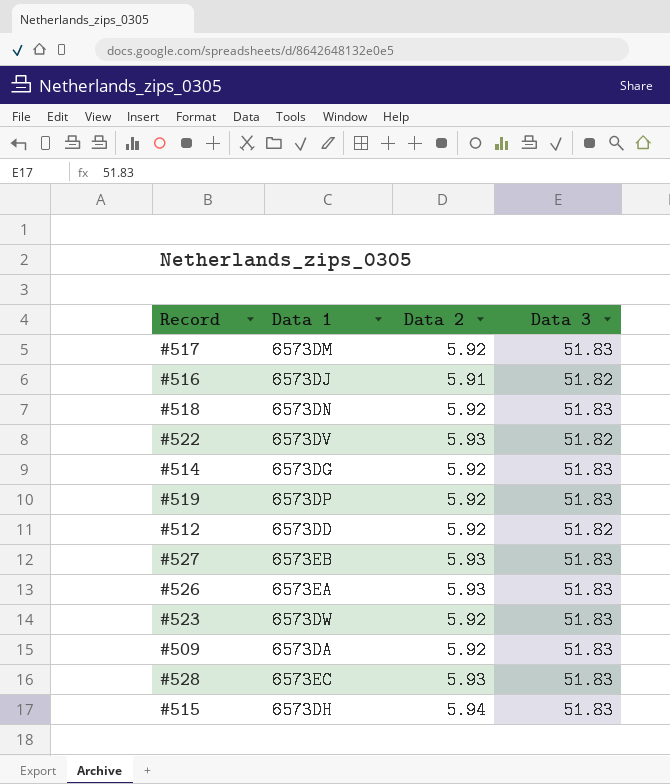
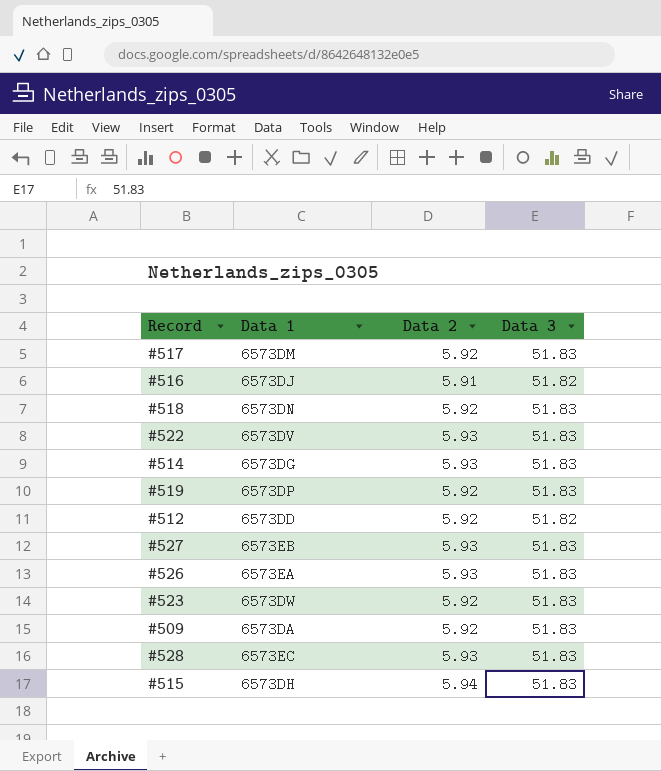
#522 | Data 3: 51.82 -> 51.83
#514 | Data 2: 5.92 -> 5.93

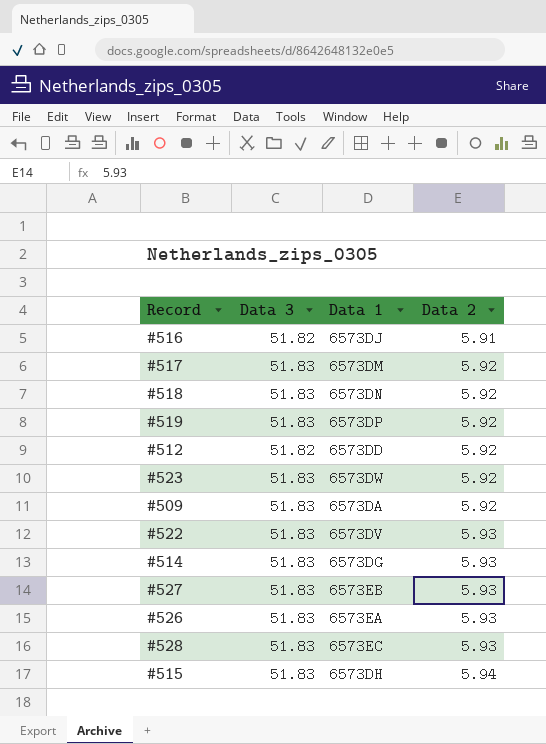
row order: none -> Data 2 ascending
column Data 3 | position: 4 -> 2

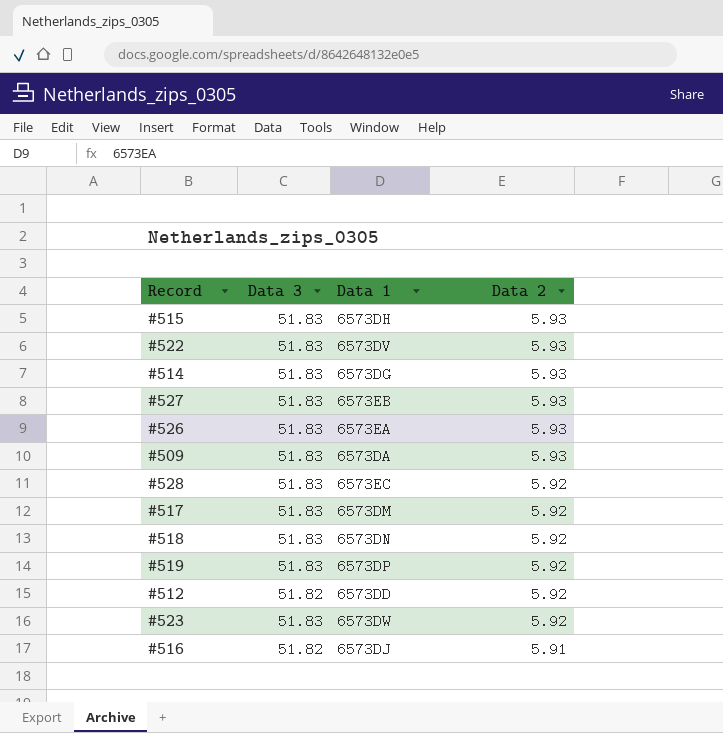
row order: Data 2 ascending -> Data 2 descending
#515 | Data 2: 5.94 -> 5.93
#509 | Data 2: 5.92 -> 5.93
#528 | Data 2: 5.93 -> 5.92

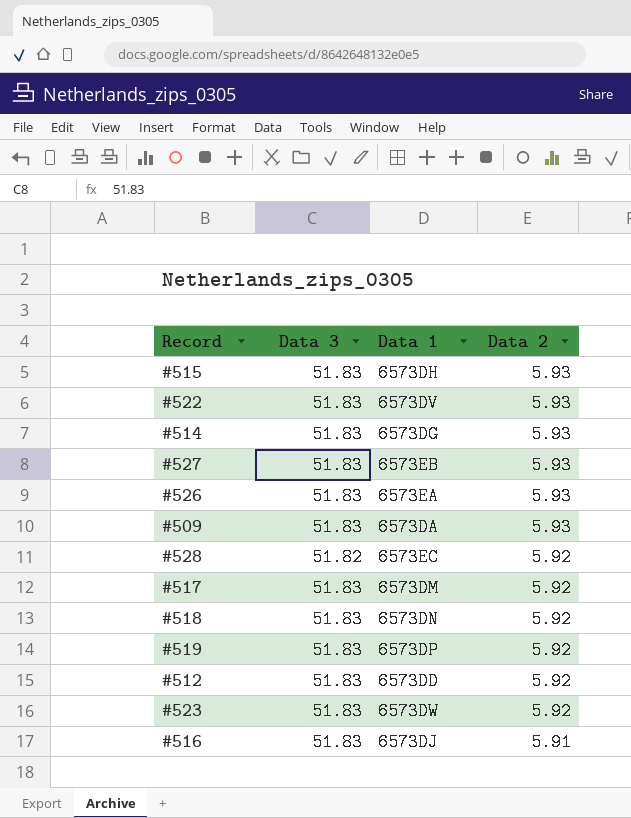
#528 | Data 3: 51.83 -> 51.82
#512 | Data 3: 51.82 -> 51.83
#516 | Data 3: 51.82 -> 51.83

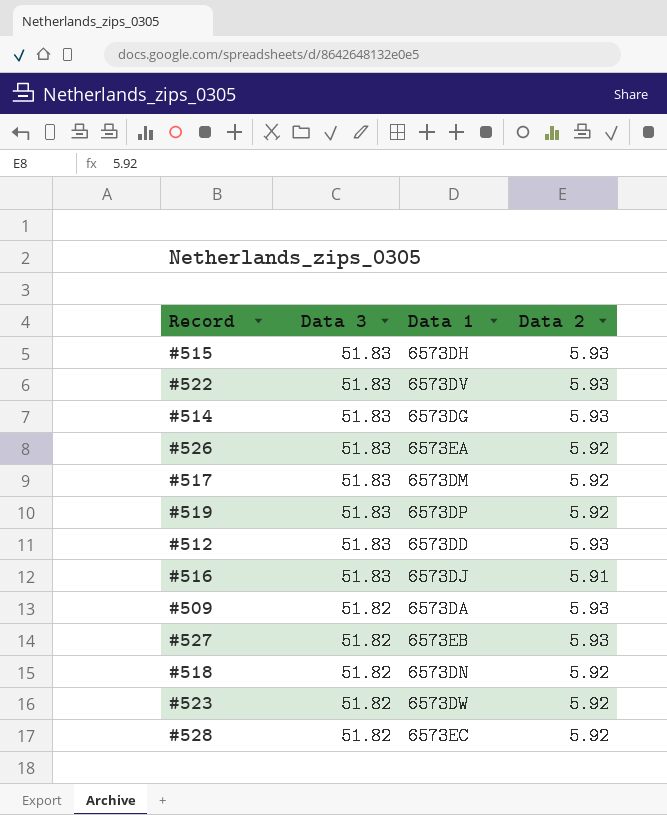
row order: Data 2 descending -> Data 3 descending
#526 | Data 2: 5.93 -> 5.92
#512 | Data 2: 5.92 -> 5.93
#509 | Data 3: 51.83 -> 51.82
#527 | Data 3: 51.83 -> 51.82
#518 | Data 3: 51.83 -> 51.82
#523 | Data 3: 51.83 -> 51.82

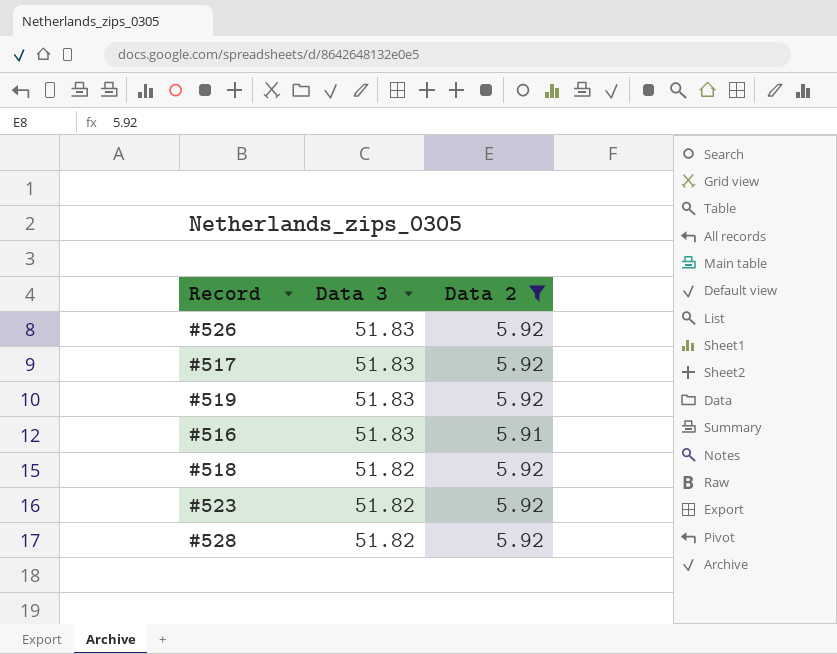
filter: none -> Data 2 != 5.93
column Data 1 | position: 3 -> none

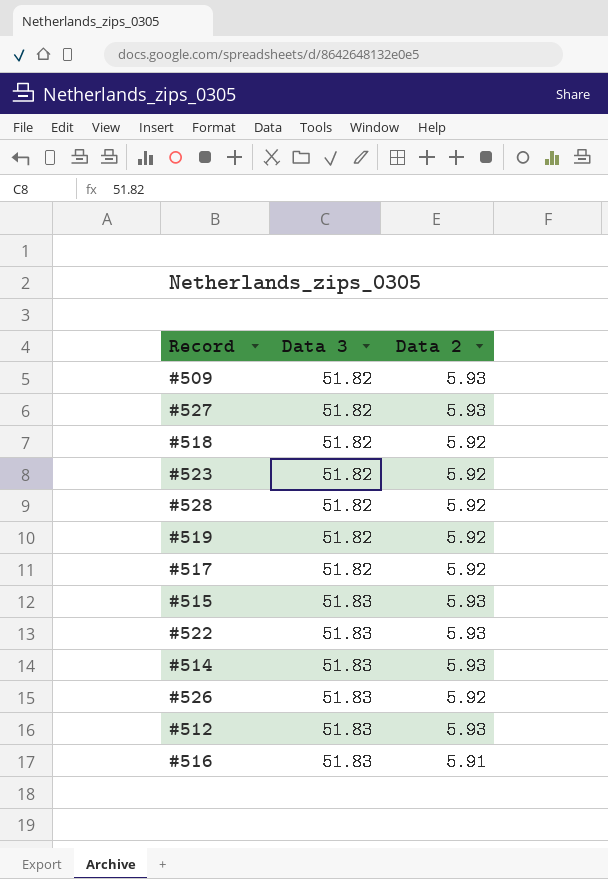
filter: Data 2 != 5.93 -> none
row order: Data 3 descending -> Data 3 ascending
#519 | Data 3: 51.83 -> 51.82
#517 | Data 3: 51.83 -> 51.82

